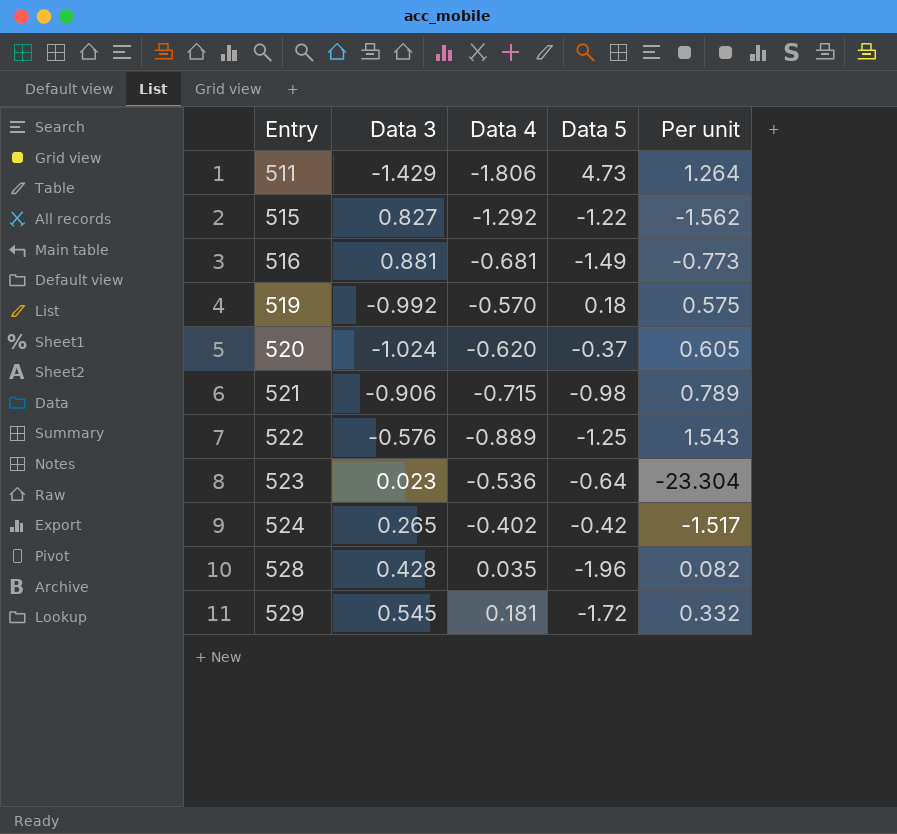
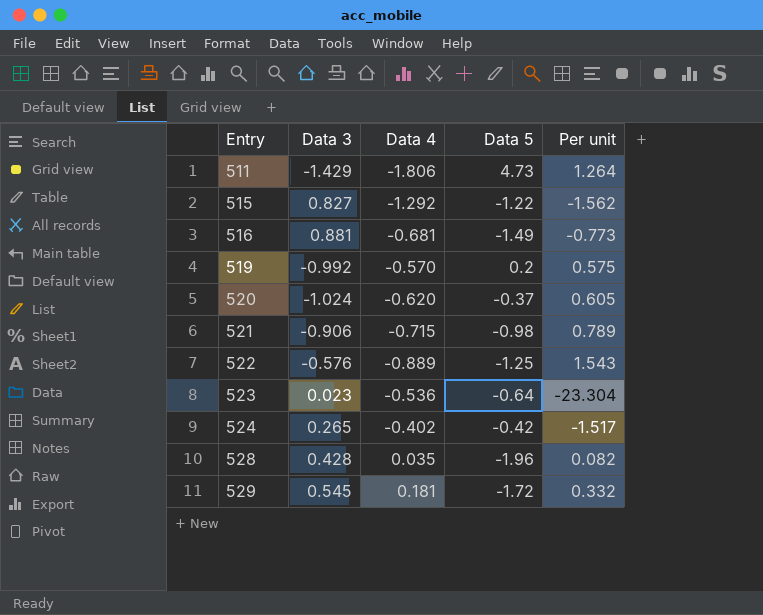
519 | Data 5: 0.18 -> 0.2

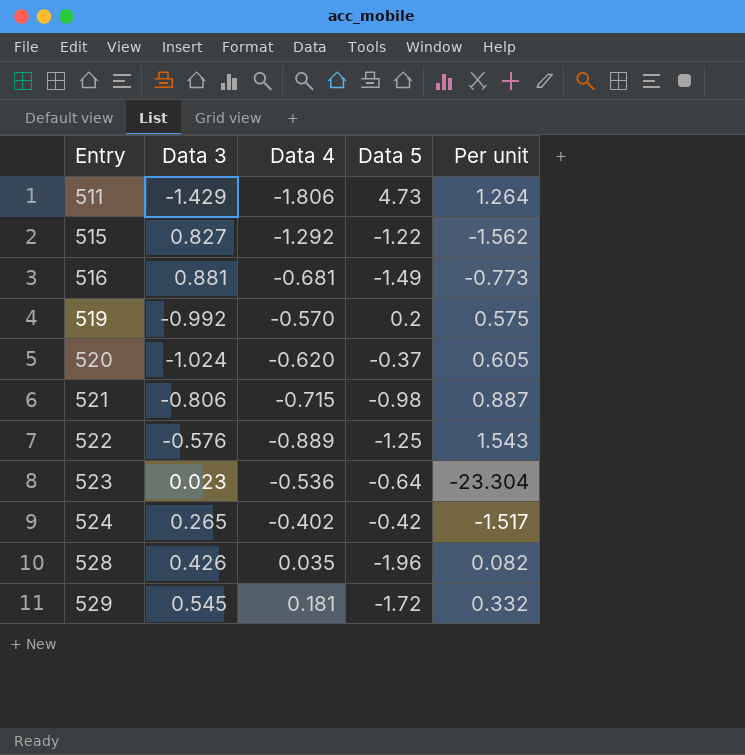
521 | Data 3: -0.906 -> -0.806
521 | Per unit: 0.789 -> 0.887
528 | Data 3: 0.428 -> 0.426

